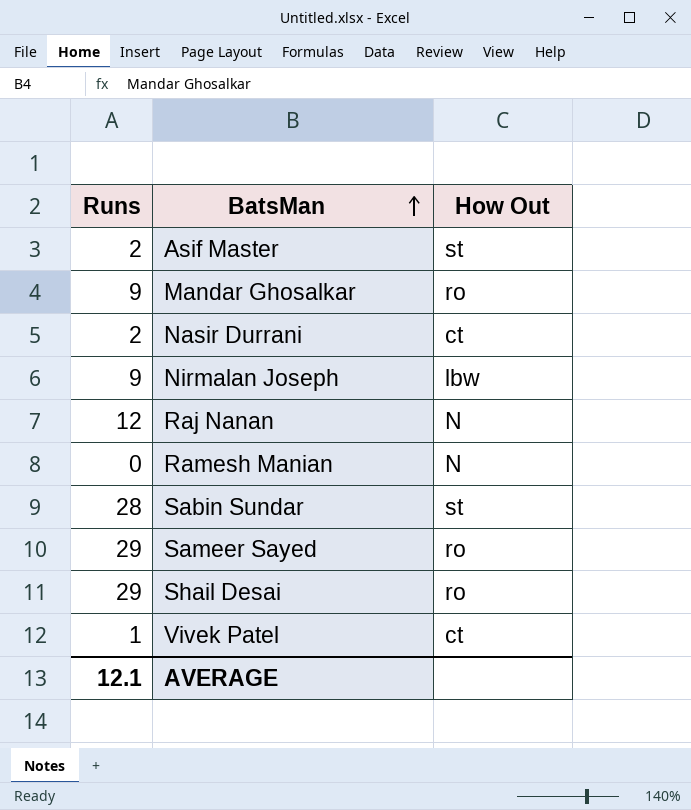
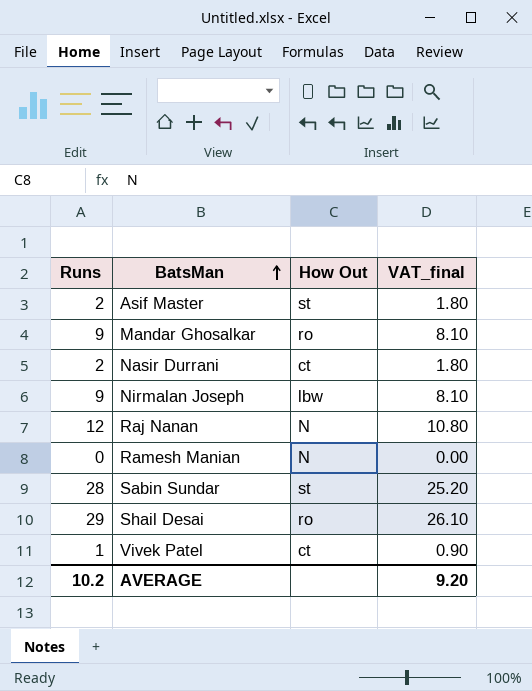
column VAT_final | formula: none -> [Runs] * 0.9
row Sameer Sayed: 29 | ro -> none
AVERAGE | Runs: 12.1 -> 10.2

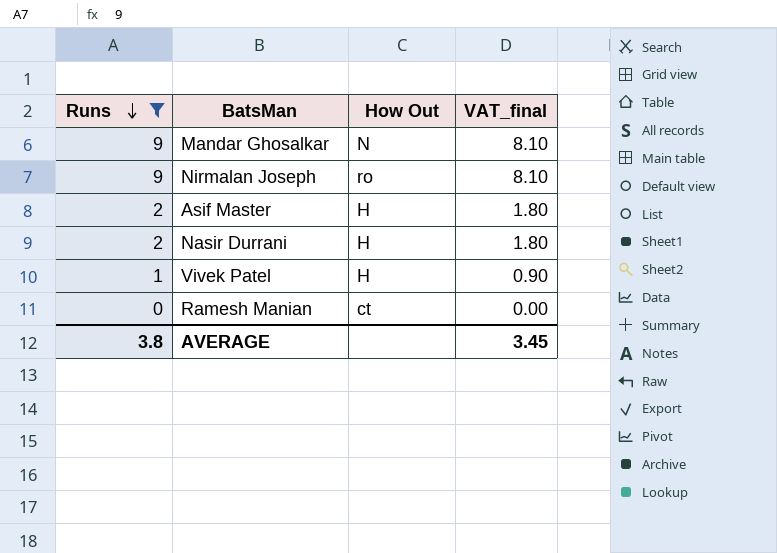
filter: none -> Runs <= 9
row order: BatsMan ascending -> Runs descending
Mandar Ghosalkar | How Out: ro -> N
Nirmalan Joseph | How Out: lbw -> ro
Asif Master | How Out: st -> H
Nasir Durrani | How Out: ct -> H
Vivek Patel | How Out: ct -> H
Ramesh Manian | How Out: N -> ct
AVERAGE | Runs: 10.2 -> 3.8
AVERAGE | VAT_final: 9.20 -> 3.45

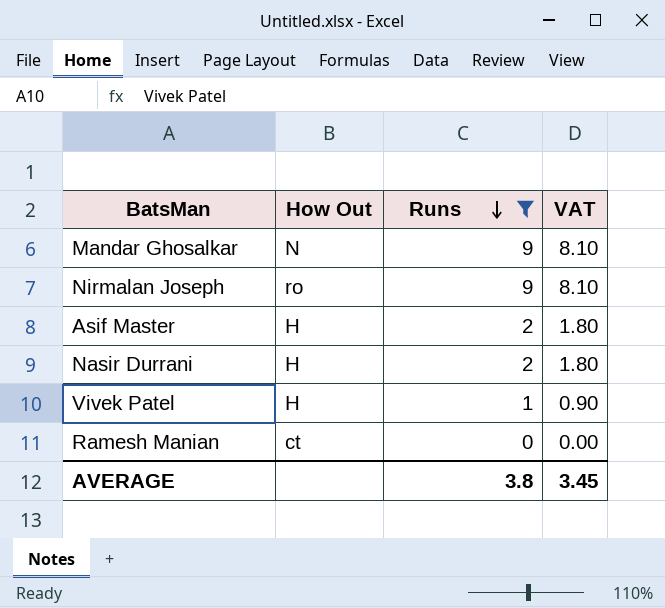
column Runs | position: 1 -> 3
column name: VAT_final -> VAT

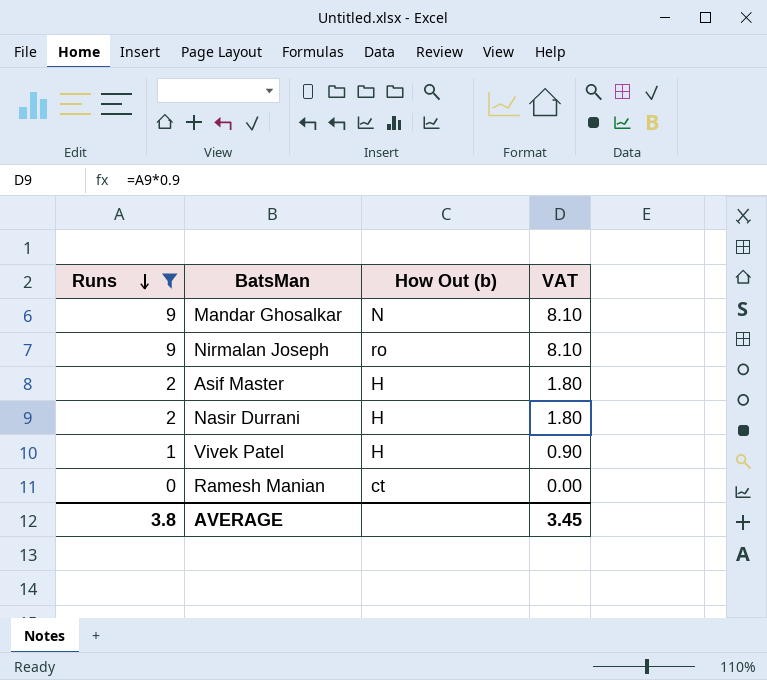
column Runs | position: 3 -> 1
column name: How Out -> How Out (b)

